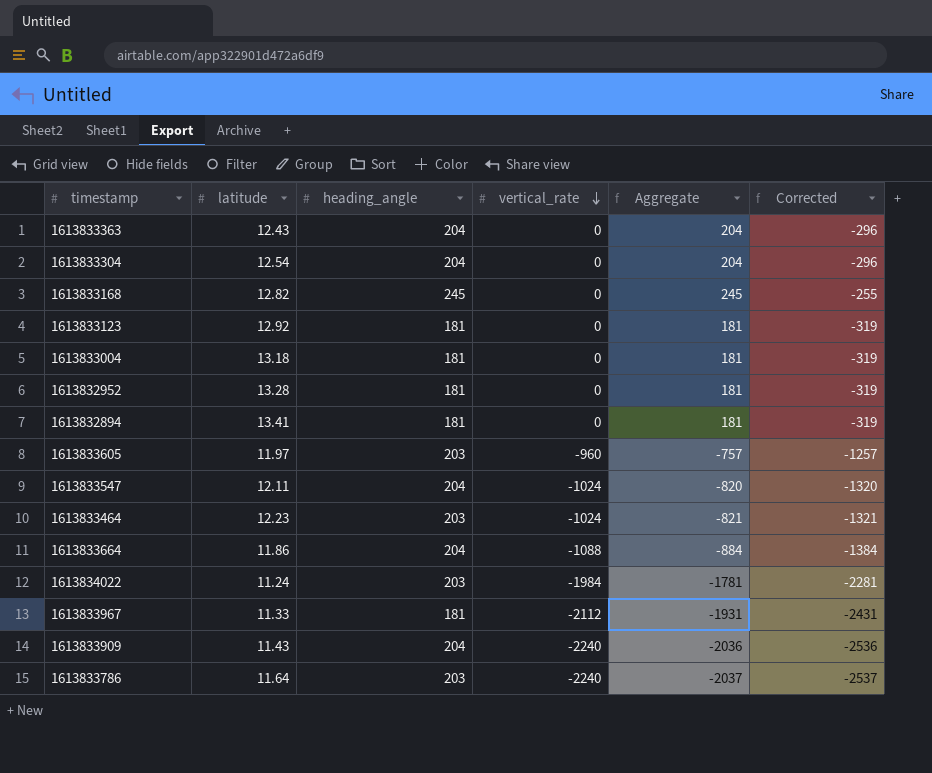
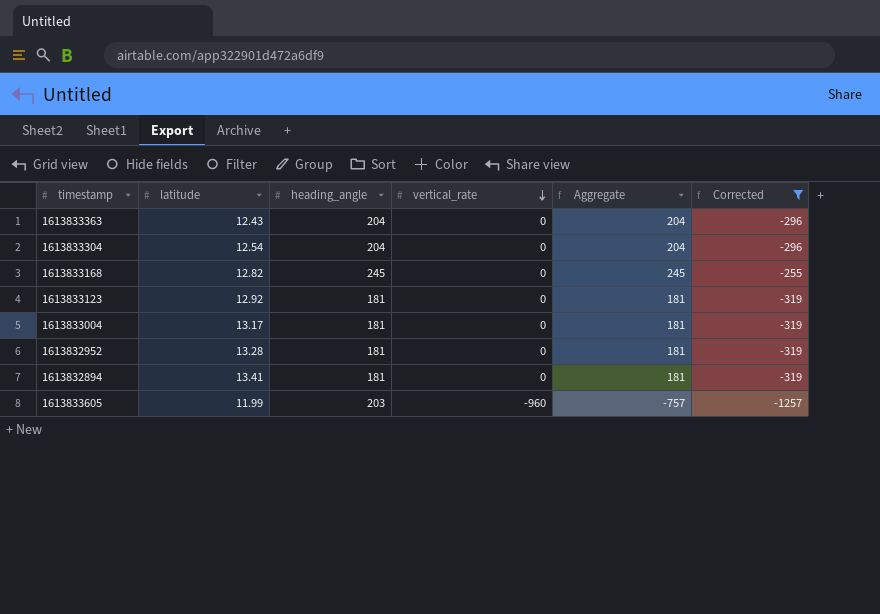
filter: none -> Corrected >= -1257
1613833004 | latitude: 13.18 -> 13.17
1613833605 | latitude: 11.97 -> 11.99

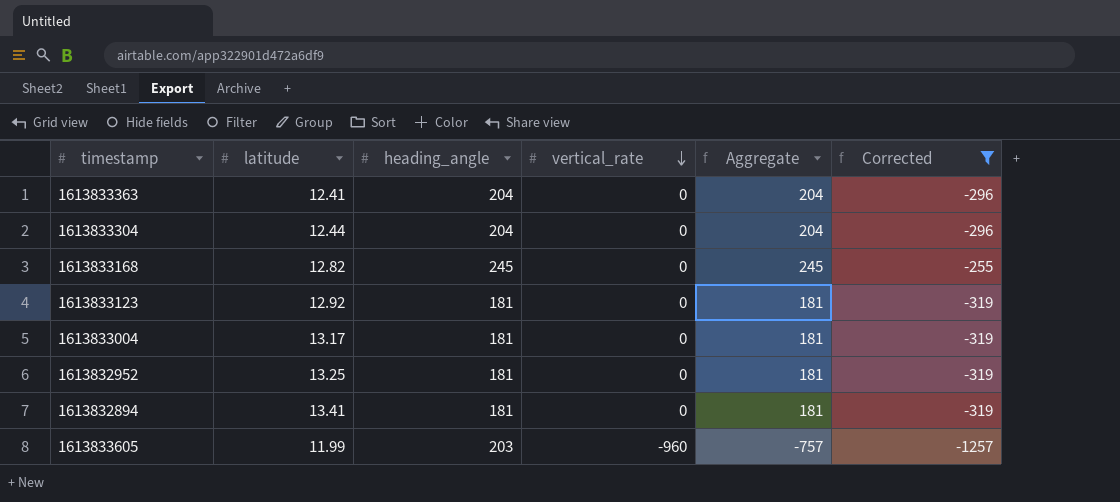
1613833363 | latitude: 12.43 -> 12.41
1613833304 | latitude: 12.54 -> 12.44
1613832952 | latitude: 13.28 -> 13.25

